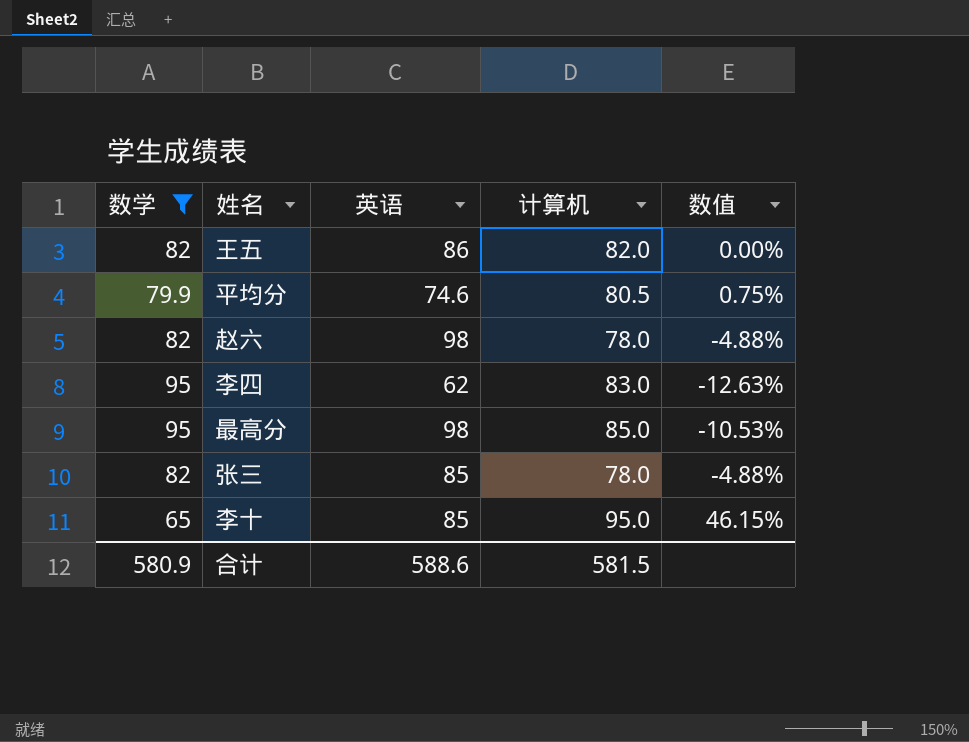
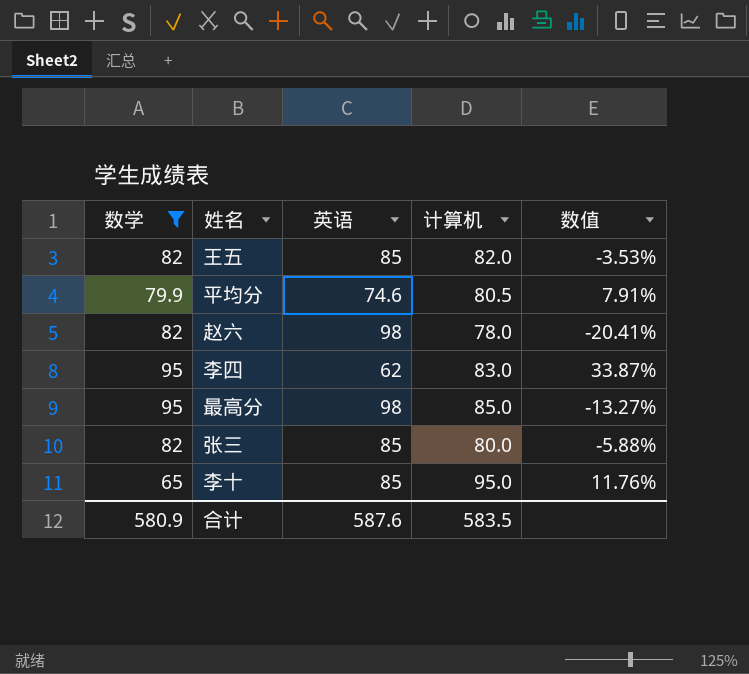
column 数值 | formula: ([计算机] - [数学]) / [数学] -> ([计算机] - [英语]) / [英语]
王五 | 英语: 86 -> 85
张三 | 计算机: 78.0 -> 80.0
合计 | 英语: 588.6 -> 587.6
合计 | 计算机: 581.5 -> 583.5

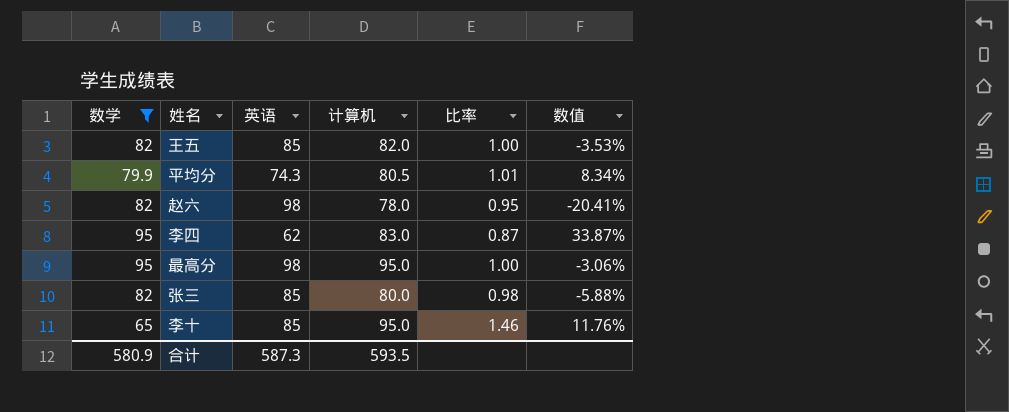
column 比率 | formula: none -> [计算机] / [数学]
平均分 | 英语: 74.6 -> 74.3
平均分 | 数值: 7.91% -> 8.34%
最高分 | 计算机: 85.0 -> 95.0
最高分 | 数值: -13.27% -> -3.06%
合计 | 英语: 587.6 -> 587.3
合计 | 计算机: 583.5 -> 593.5

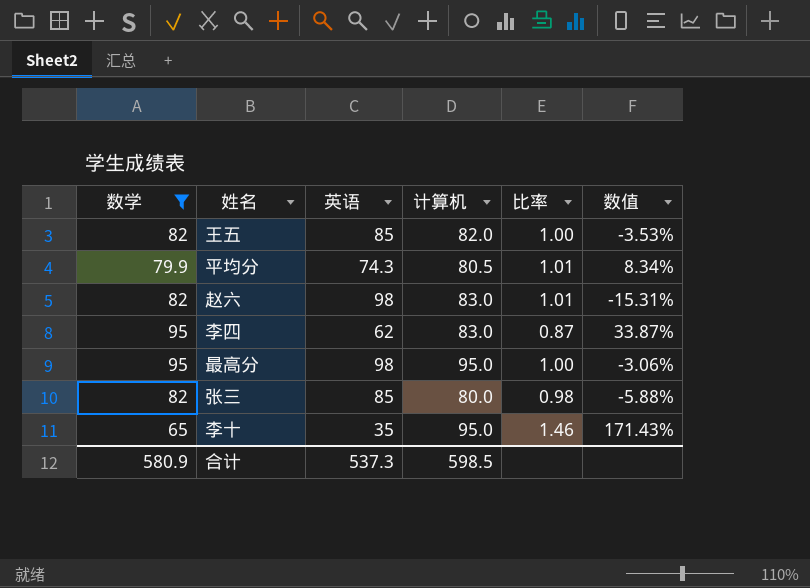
赵六 | 计算机: 78.0 -> 83.0
赵六 | 比率: 0.95 -> 1.01
赵六 | 数值: -20.41% -> -15.31%
李十 | 英语: 85 -> 35
李十 | 数值: 11.76% -> 171.43%
合计 | 英语: 587.3 -> 537.3
合计 | 计算机: 593.5 -> 598.5

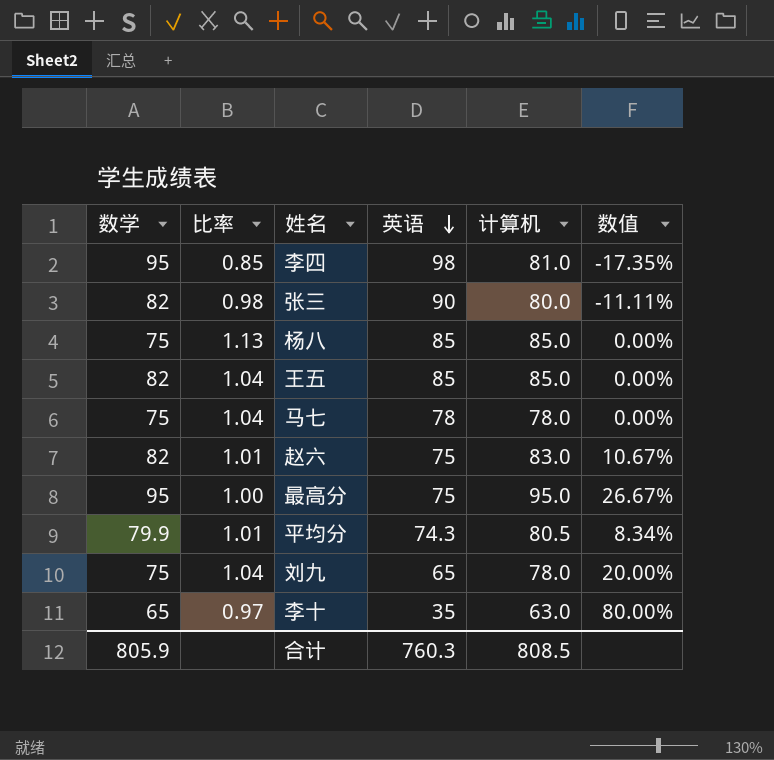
filter: 数学 != 75 -> none
row order: none -> 英语 descending
column 比率 | position: 5 -> 2
李四 | 比率: 0.87 -> 0.85
李四 | 英语: 62 -> 98
李四 | 计算机: 83.0 -> 81.0
李四 | 数值: 33.87% -> -17.35%
张三 | 英语: 85 -> 90
张三 | 数值: -5.88% -> -11.11%
王五 | 比率: 1.00 -> 1.04
王五 | 计算机: 82.0 -> 85.0
王五 | 数值: -3.53% -> 0.00%
赵六 | 英语: 98 -> 75
赵六 | 数值: -15.31% -> 10.67%
最高分 | 英语: 98 -> 75
最高分 | 数值: -3.06% -> 26.67%
李十 | 比率: 1.46 -> 0.97
李十 | 计算机: 95.0 -> 63.0
李十 | 数值: 171.43% -> 80.00%
合计 | 数学: 580.9 -> 805.9
合计 | 英语: 537.3 -> 760.3
合计 | 计算机: 598.5 -> 808.5

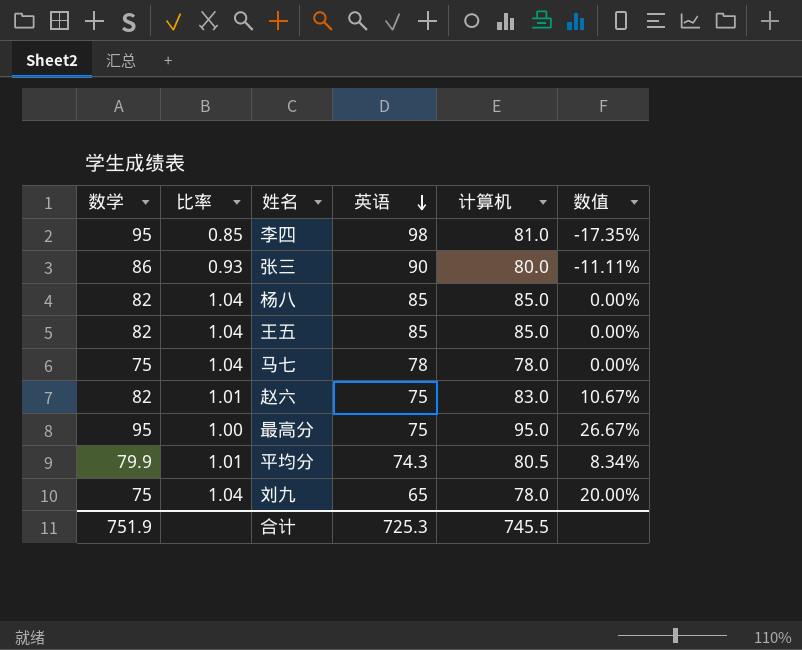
row 李十: 65 | 0.97 | 35 | 63.0 | 80.00% -> none
张三 | 数学: 82 -> 86
张三 | 比率: 0.98 -> 0.93
杨八 | 数学: 75 -> 82
杨八 | 比率: 1.13 -> 1.04
合计 | 数学: 805.9 -> 751.9
合计 | 英语: 760.3 -> 725.3
合计 | 计算机: 808.5 -> 745.5

